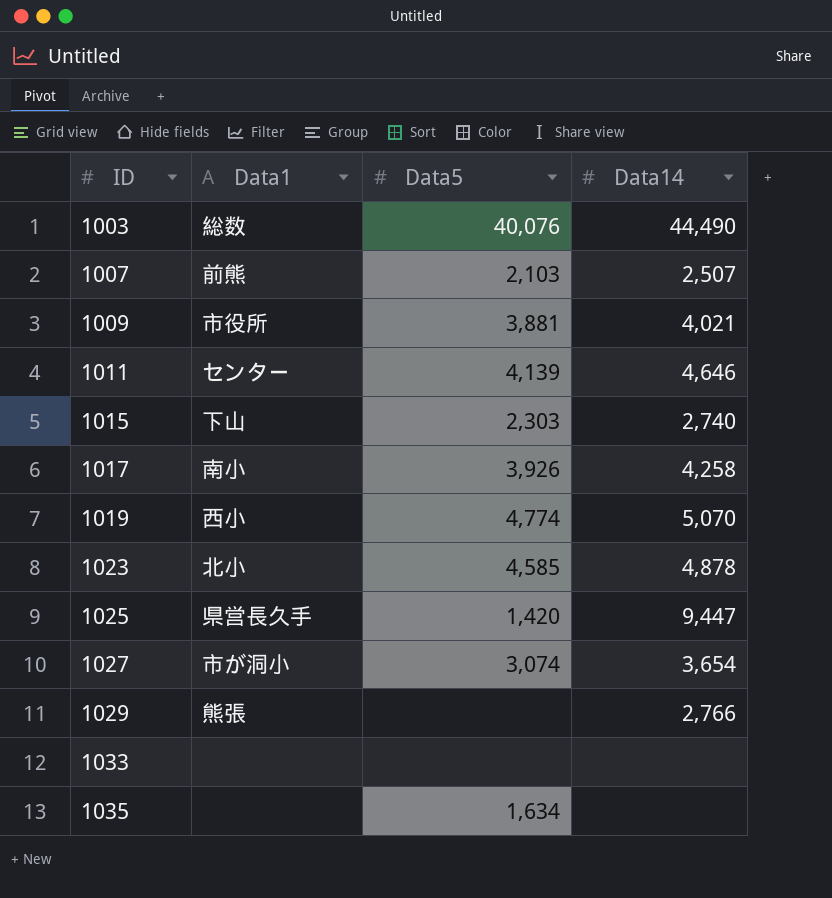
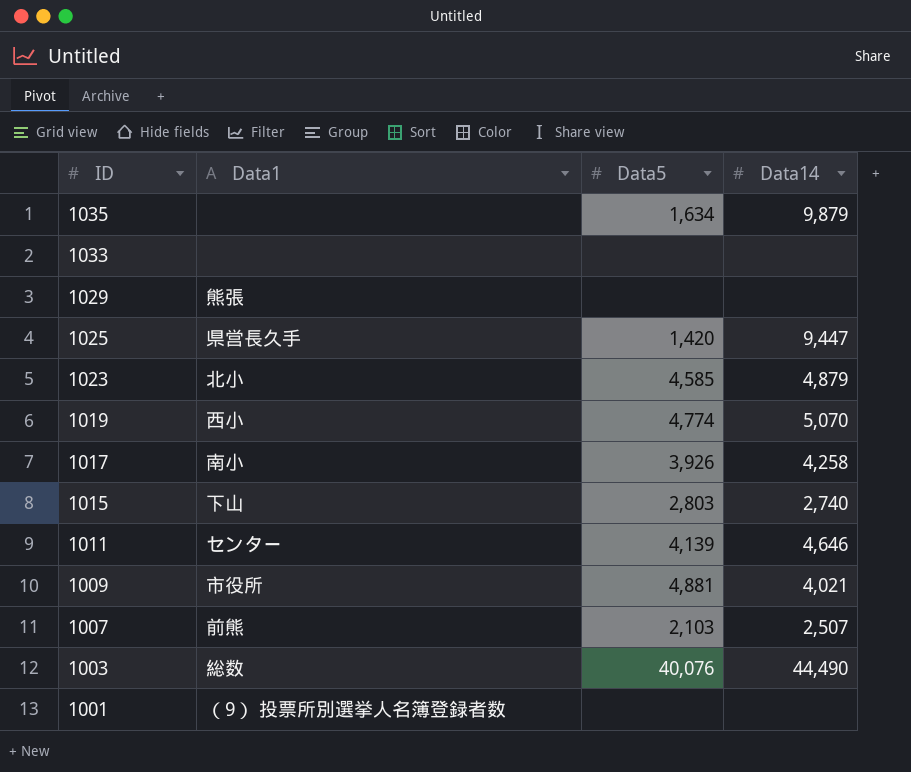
row order: ID ascending -> ID descending
row 1027: 市が洞小 | 3,074 | 3,654 -> none
1035 | Data14: none -> 9,879
1029 | Data14: 2,766 -> none
1023 | Data14: 4,878 -> 4,879
1015 | Data5: 2,303 -> 2,803
1009 | Data5: 3,881 -> 4,881
row 1001: none -> （9） 投票所別選挙人名簿登録者数 | none | none

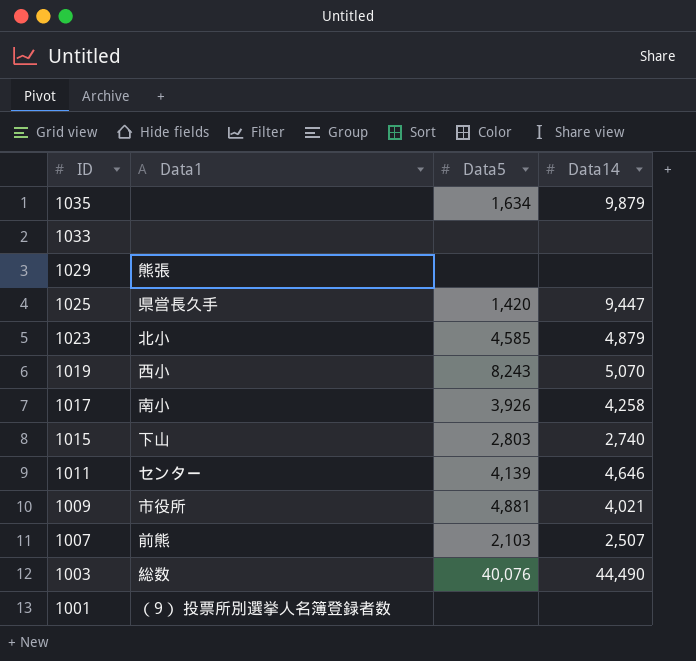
1019 | Data5: 4,774 -> 8,243

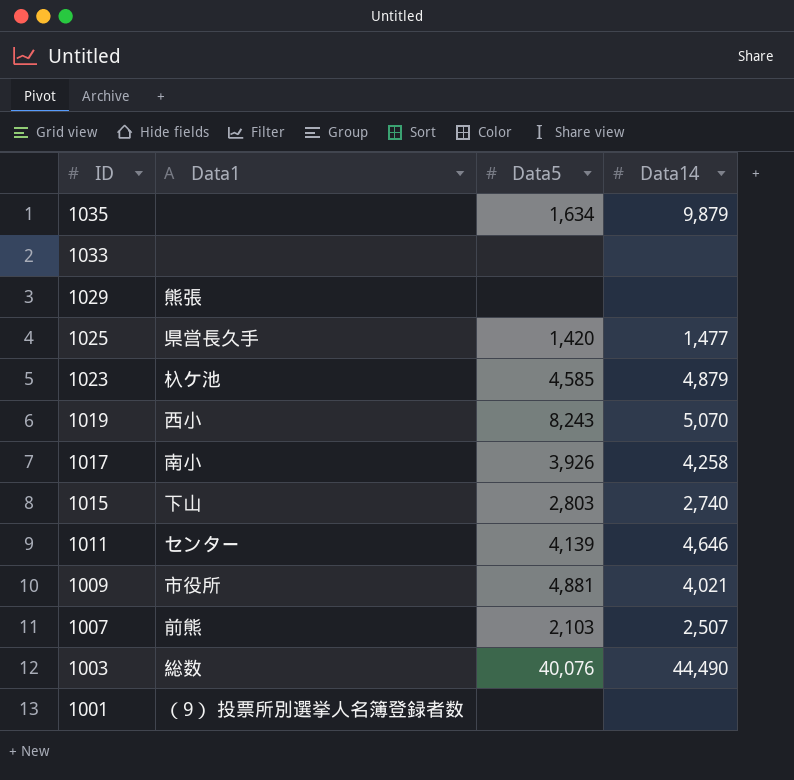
1025 | Data14: 9,447 -> 1,477
1023 | Data1: 北小 -> 杁ケ池

